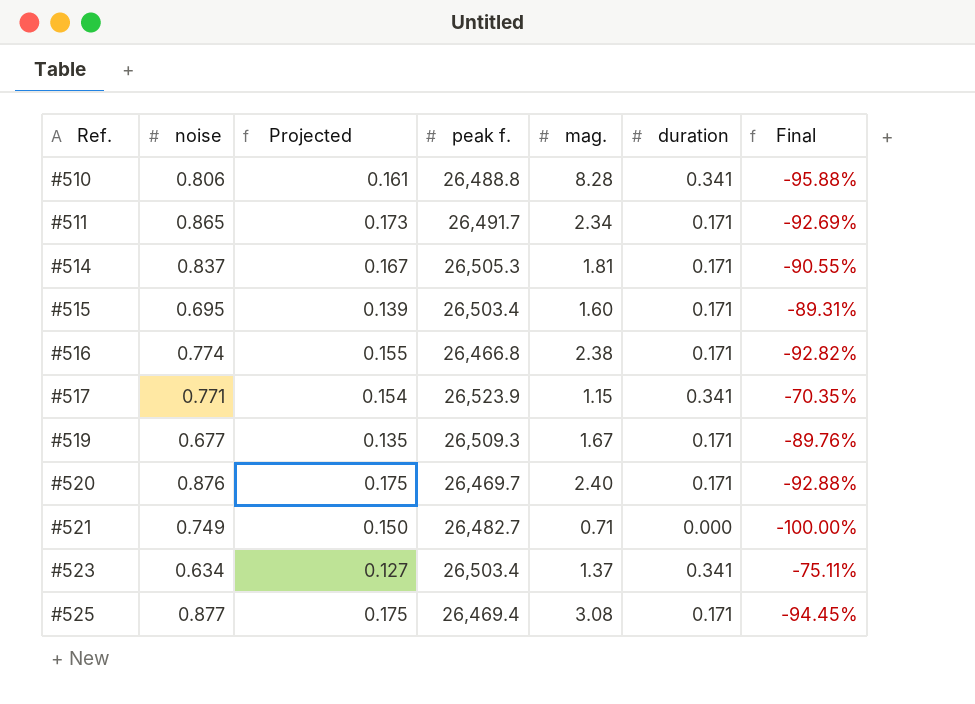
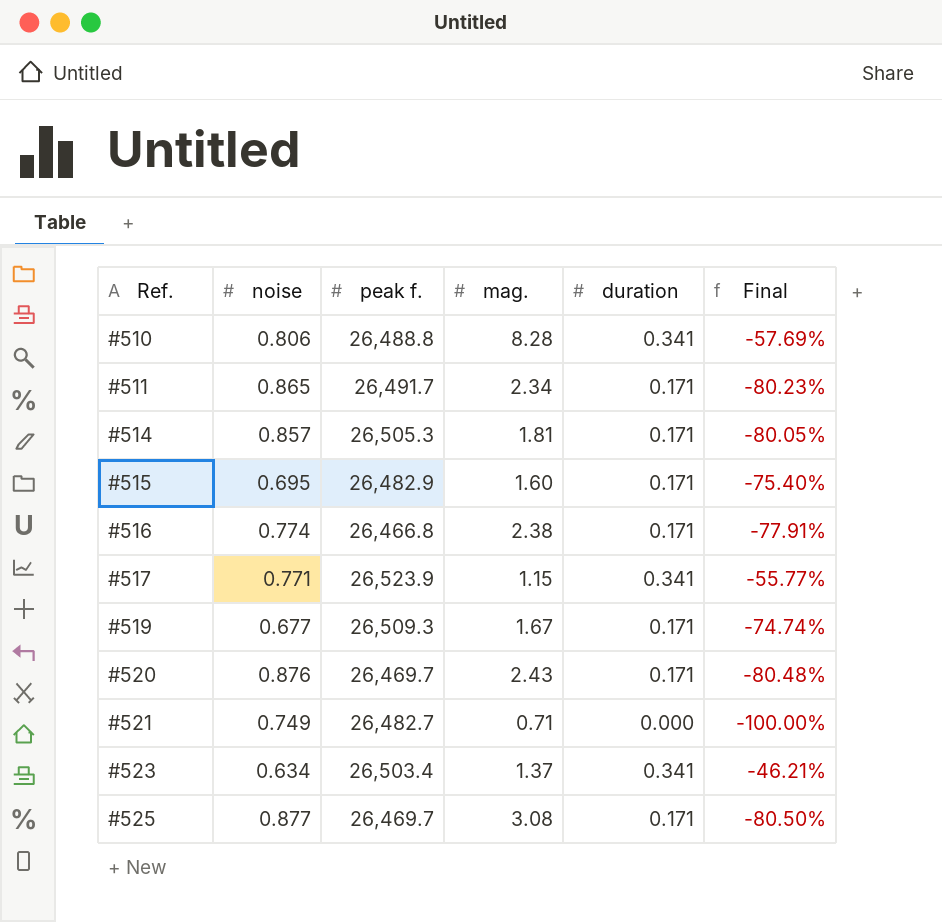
column Projected | formula: [noise] * 0.2 -> none
column Final | formula: ([duration] - [mag.]) / [mag.] -> ([duration] - [noise]) / [noise]
#514 | noise: 0.837 -> 0.857
#515 | peak f.: 26,503.4 -> 26,482.9
#520 | mag.: 2.40 -> 2.43
#525 | peak f.: 26,469.4 -> 26,469.7

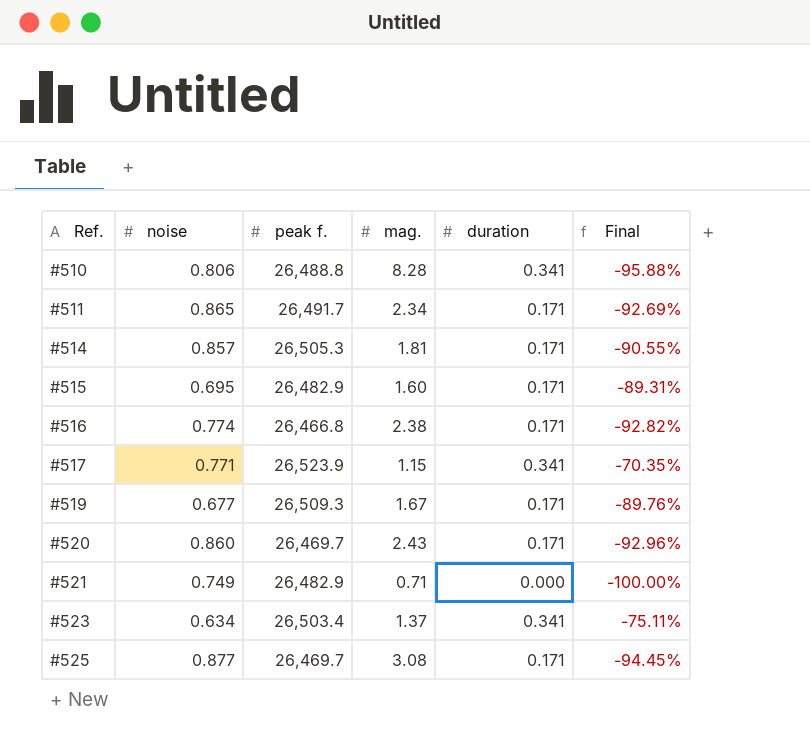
column Final | formula: ([duration] - [noise]) / [noise] -> ([duration] - [mag.]) / [mag.]
#520 | noise: 0.876 -> 0.860
#521 | peak f.: 26,482.7 -> 26,482.9

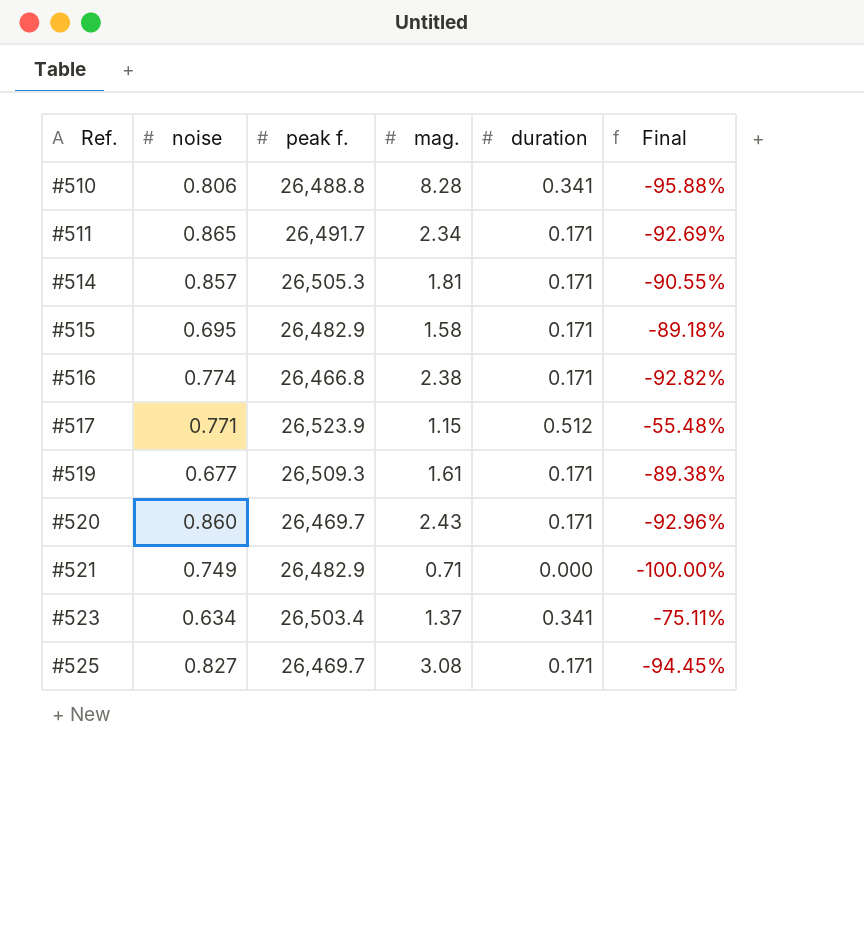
#515 | mag.: 1.60 -> 1.58
#515 | Final: -89.31% -> -89.18%
#517 | duration: 0.341 -> 0.512
#517 | Final: -70.35% -> -55.48%
#519 | mag.: 1.67 -> 1.61
#519 | Final: -89.76% -> -89.38%
#525 | noise: 0.877 -> 0.827

